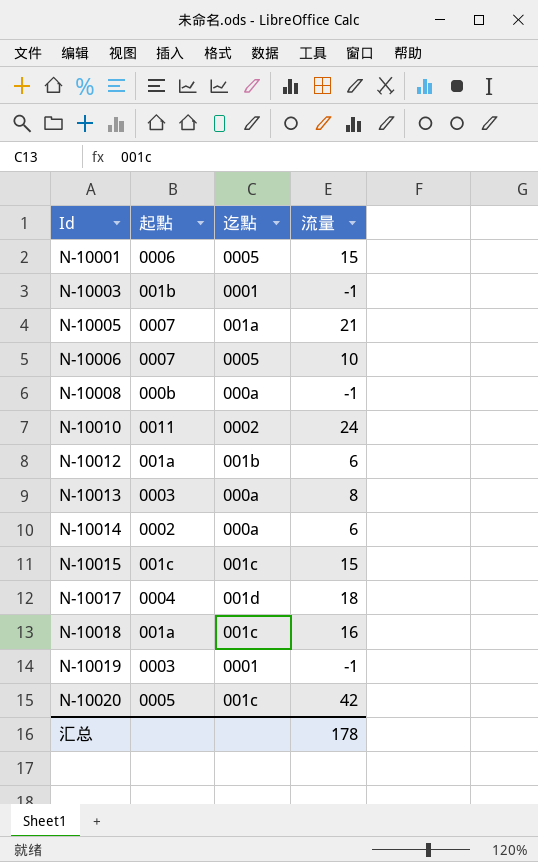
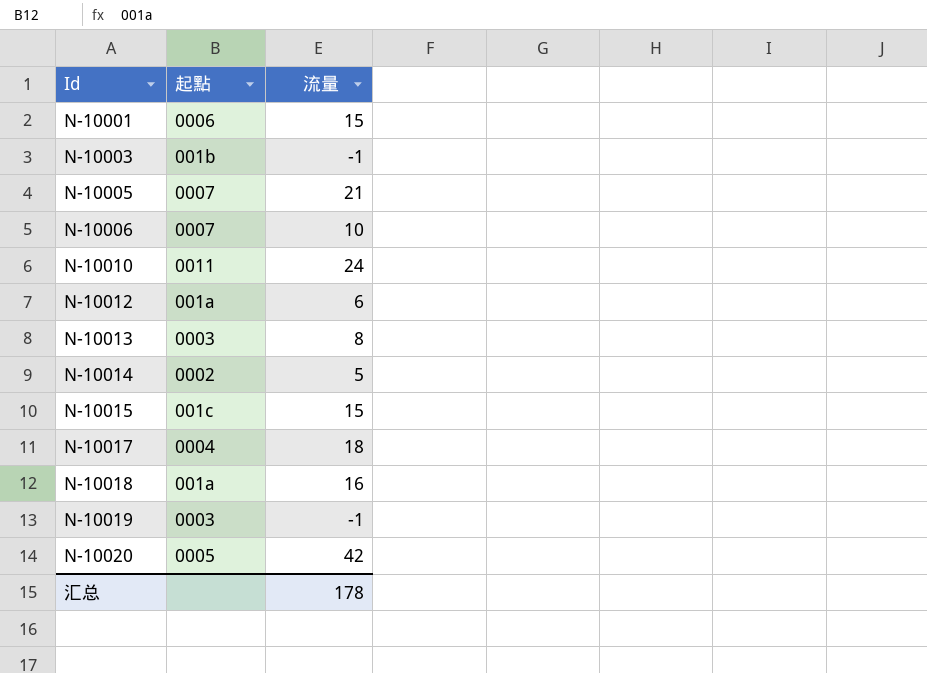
column 迄點 | position: 3 -> none
row N-10008: 000b | 000a | -1 -> none
N-10014 | 流量: 6 -> 5

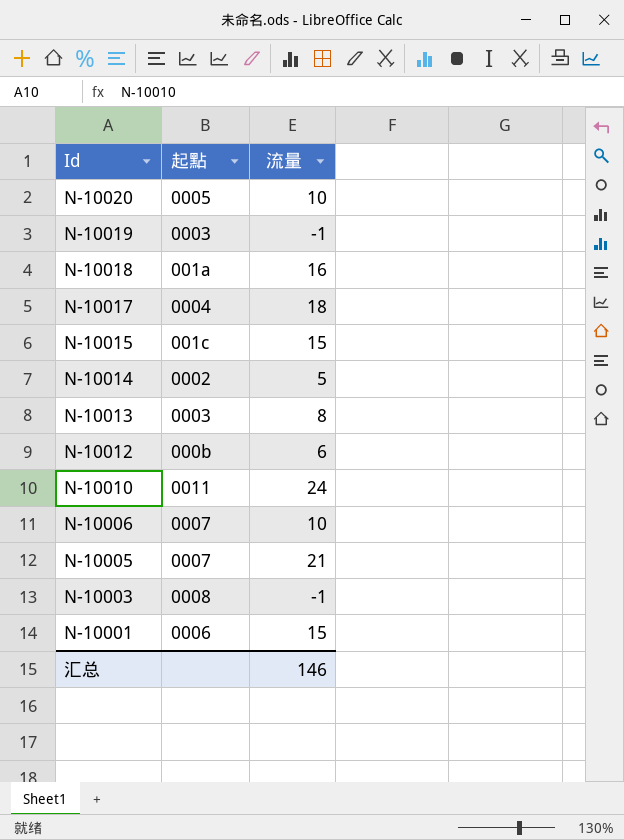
row order: Id ascending -> Id descending
N-10020 | 流量: 42 -> 10
N-10012 | 起點: 001a -> 000b
N-10003 | 起點: 001b -> 0008
汇总 | 流量: 178 -> 146

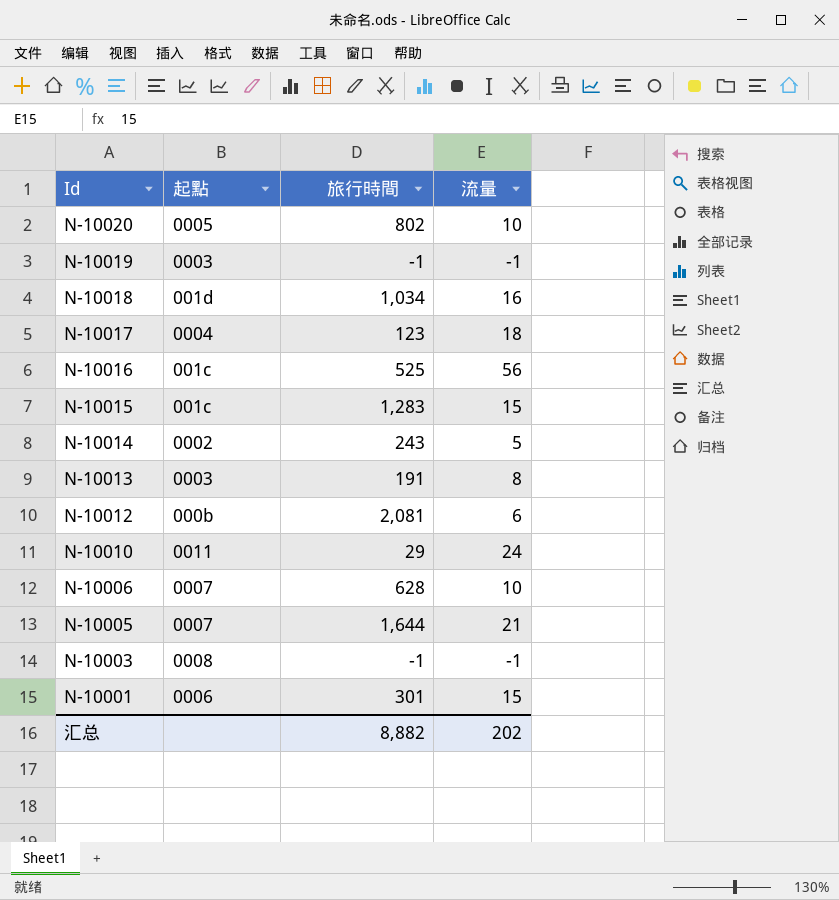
column 旅行時間 | position: none -> 3
N-10018 | 起點: 001a -> 001d
row N-10016: none -> 001c | 525 | 56
汇总 | 流量: 146 -> 202

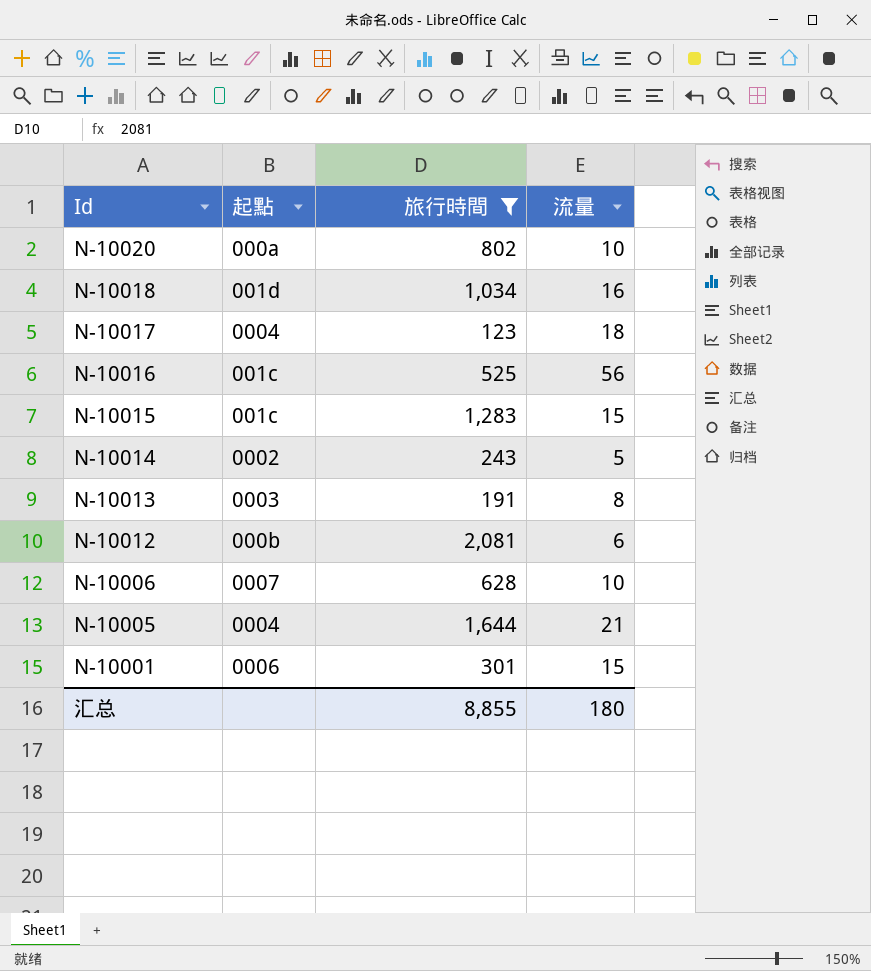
filter: none -> 旅行時間 >= 123
N-10020 | 起點: 0005 -> 000a
N-10005 | 起點: 0007 -> 0004
汇总 | 旅行時間: 8,882 -> 8,855
汇总 | 流量: 202 -> 180

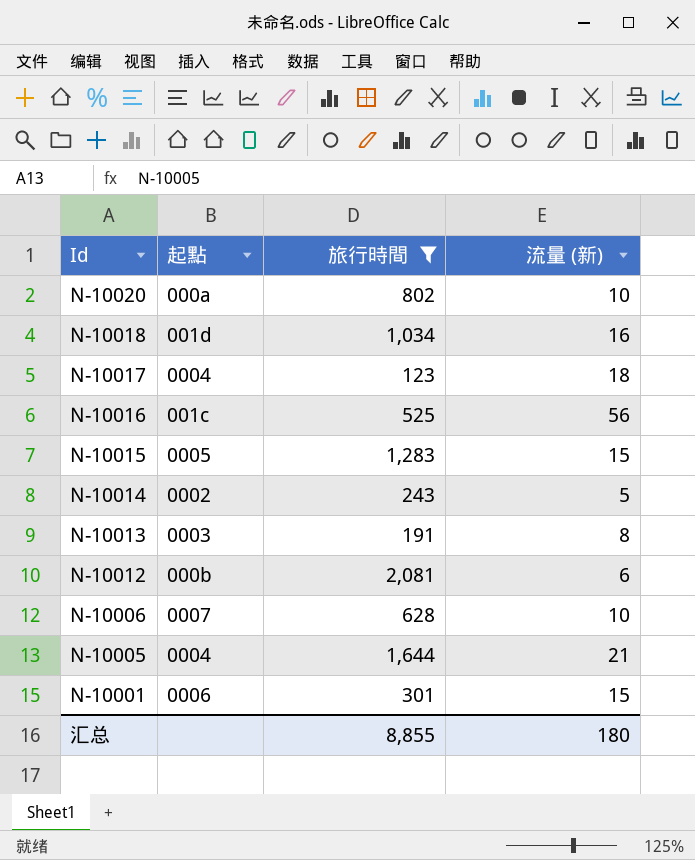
column name: 流量 -> 流量 (新)
N-10015 | 起點: 001c -> 0005

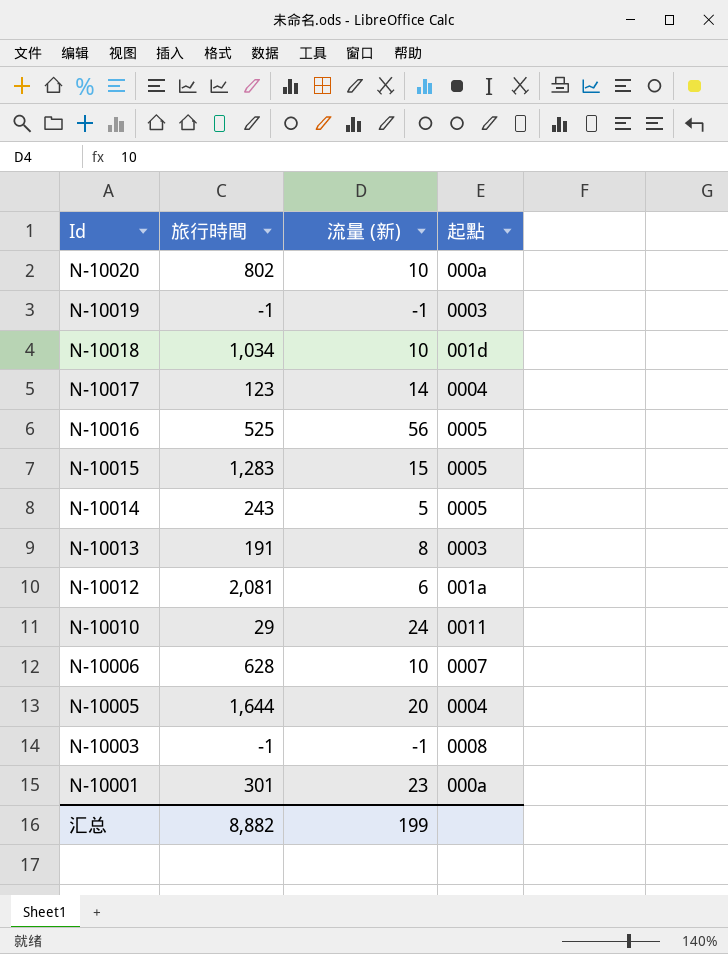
filter: 旅行時間 >= 123 -> none
column 起點 | position: 2 -> 4
N-10018 | 流量 (新): 16 -> 10
N-10017 | 流量 (新): 18 -> 14
N-10016 | 起點: 001c -> 0005
N-10014 | 起點: 0002 -> 0005
N-10012 | 起點: 000b -> 001a
N-10005 | 流量 (新): 21 -> 20
N-10001 | 流量 (新): 15 -> 23
N-10001 | 起點: 0006 -> 000a
汇总 | 旅行時間: 8,855 -> 8,882
汇总 | 流量 (新): 180 -> 199

